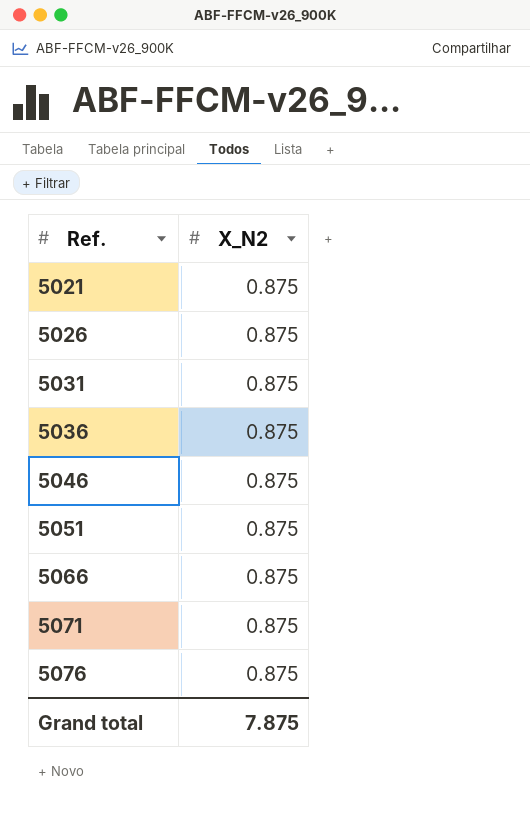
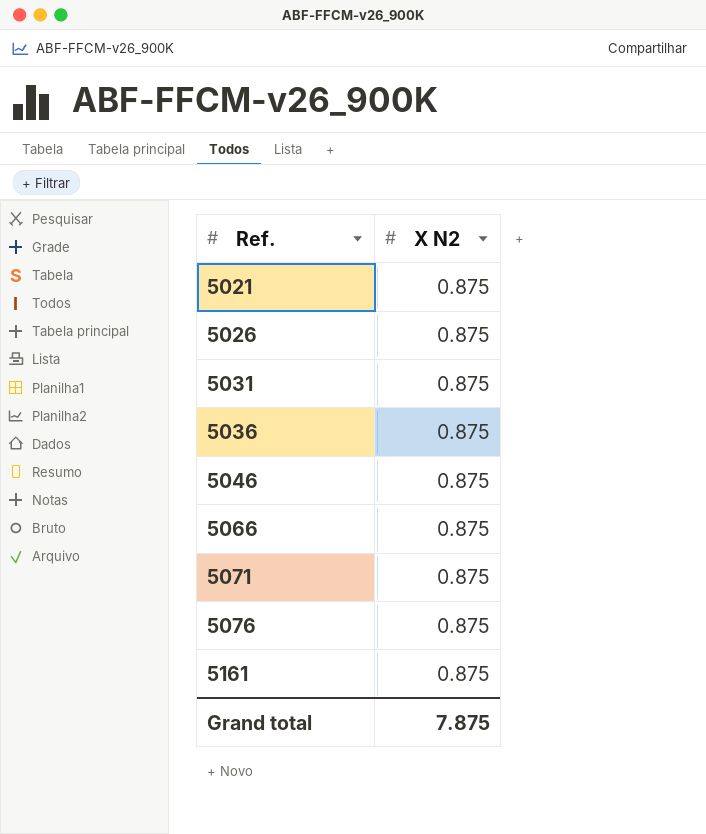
column name: X_N2 -> X N2
row 5051: 0.875 -> none
row 5161: none -> 0.875

